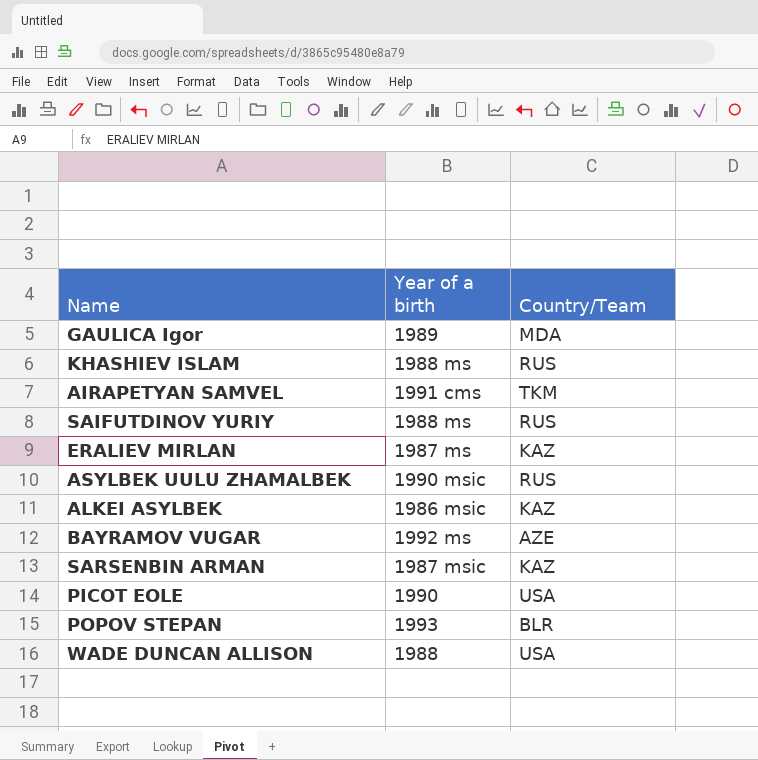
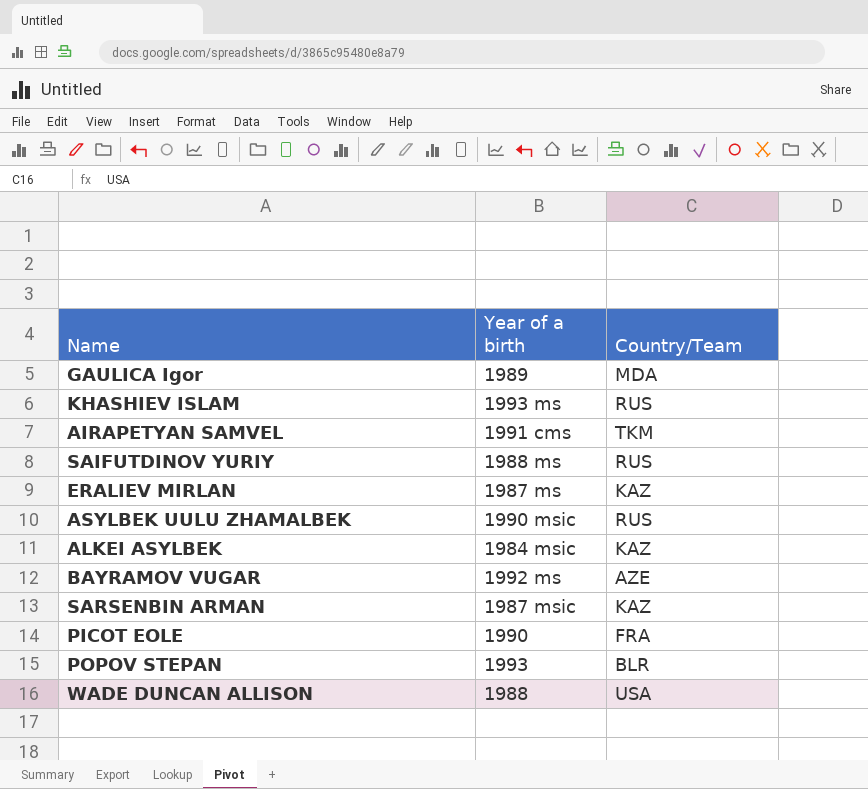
KHASHIEV ISLAM | Year of a birth: 1988 ms -> 1993 ms
ALKEI ASYLBEK | Year of a birth: 1986 msic -> 1984 msic
PICOT EOLE | Country/Team: USA -> FRA

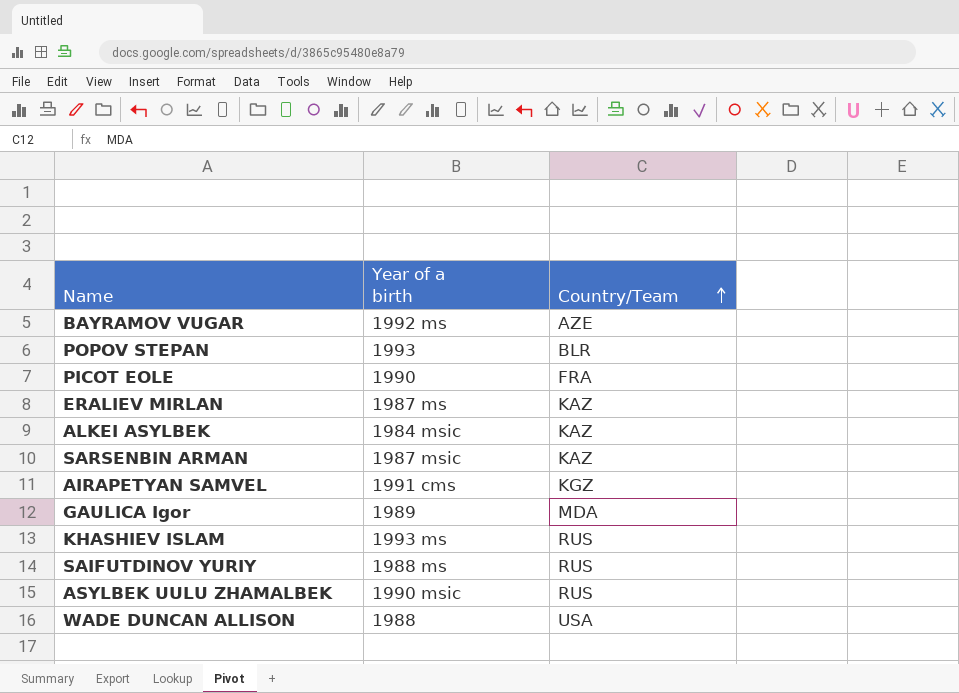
row order: none -> Country/Team ascending
AIRAPETYAN SAMVEL | Country/Team: TKM -> KGZ

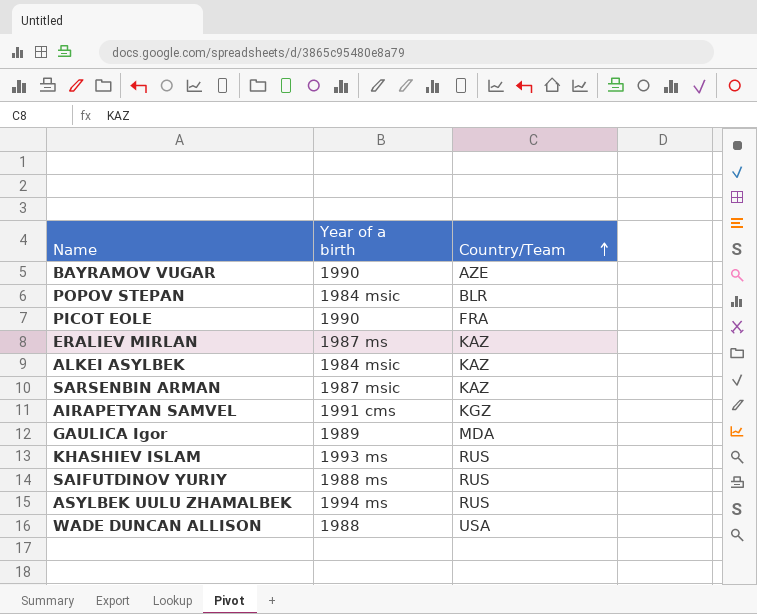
BAYRAMOV VUGAR | Year of a birth: 1992 ms -> 1990
POPOV STEPAN | Year of a birth: 1993 -> 1984 msic
ASYLBEK UULU ZHAMALBEK | Year of a birth: 1990 msic -> 1994 ms

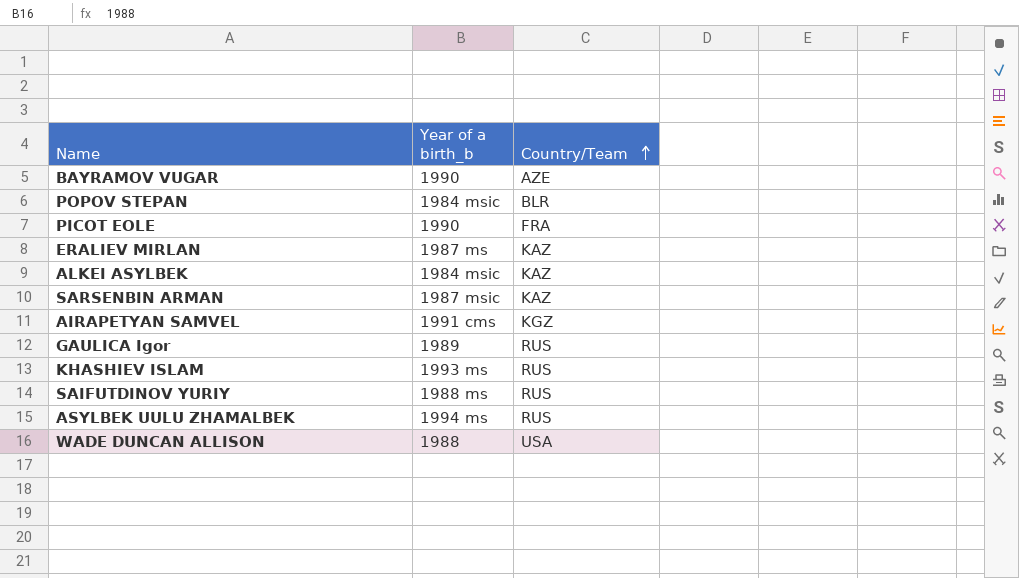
column name: Year of a birth -> Year of a birth_b
GAULICA Igor | Country/Team: MDA -> RUS

